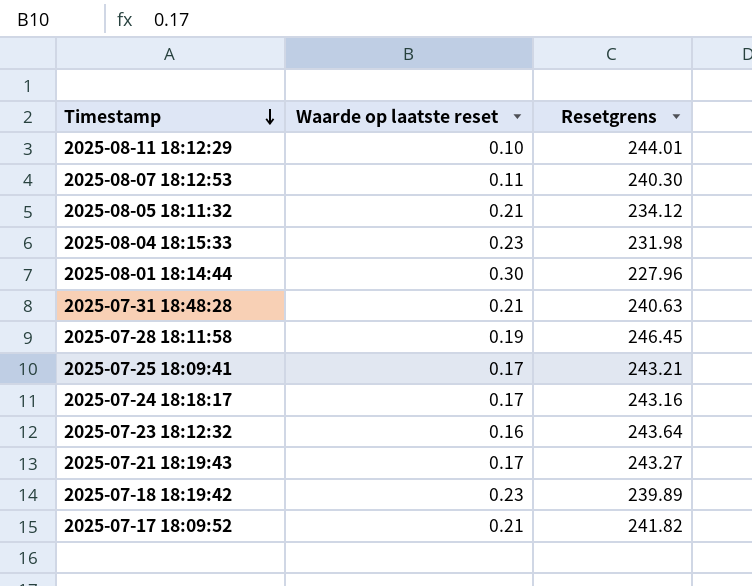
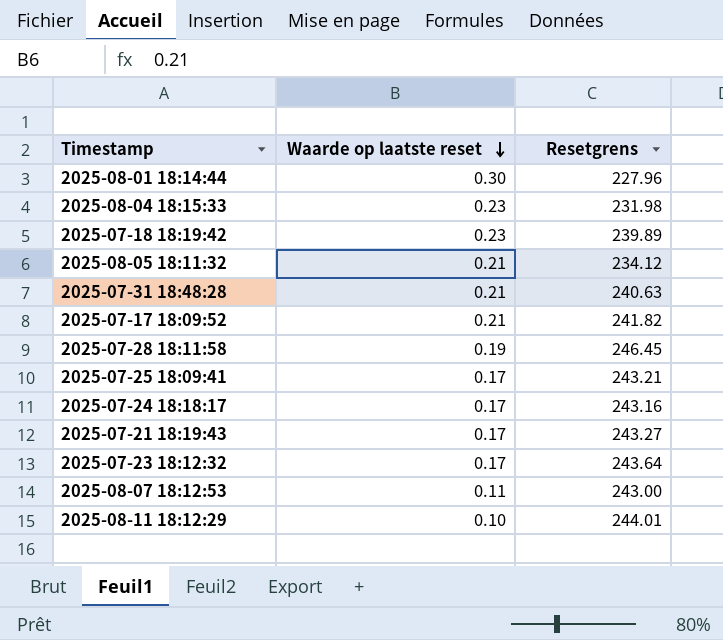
row order: Timestamp descending -> Waarde op laatste reset descending
2025-07-23 18:12:32 | Waarde op laatste reset: 0.16 -> 0.17
2025-08-07 18:12:53 | Resetgrens: 240.30 -> 243.00

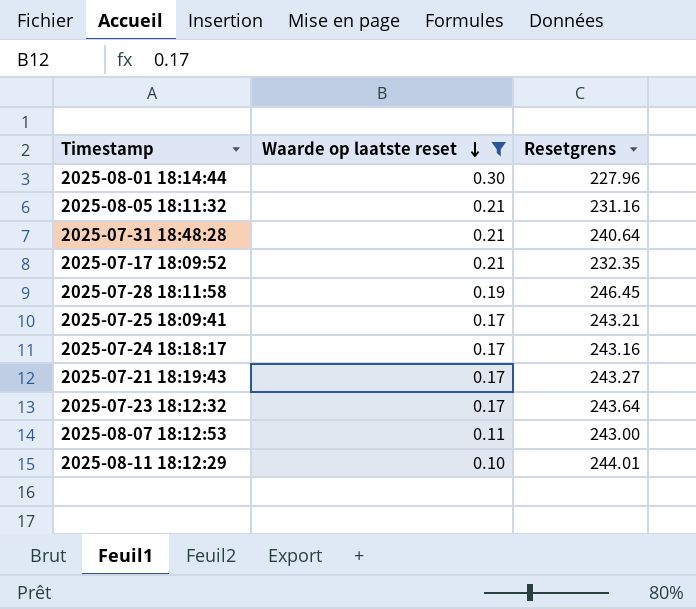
filter: none -> Waarde op laatste reset != 0.23
2025-08-05 18:11:32 | Resetgrens: 234.12 -> 231.16
2025-07-31 18:48:28 | Resetgrens: 240.63 -> 240.64
2025-07-17 18:09:52 | Resetgrens: 241.82 -> 232.35

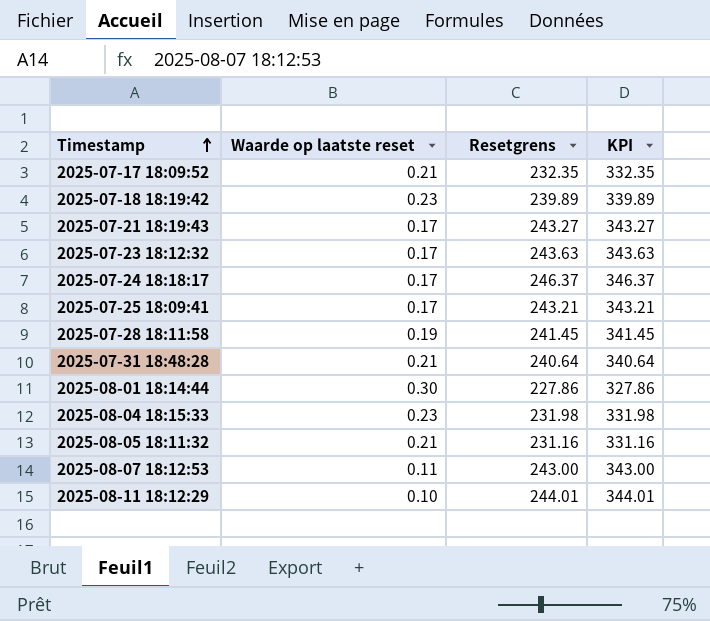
filter: Waarde op laatste reset != 0.23 -> none
row order: Waarde op laatste reset descending -> Timestamp ascending
column KPI | formula: none -> [Resetgrens] + 100
2025-07-23 18:12:32 | Resetgrens: 243.64 -> 243.63
2025-07-24 18:18:17 | Resetgrens: 243.16 -> 246.37
2025-07-28 18:11:58 | Resetgrens: 246.45 -> 241.45
2025-08-01 18:14:44 | Resetgrens: 227.96 -> 227.86

